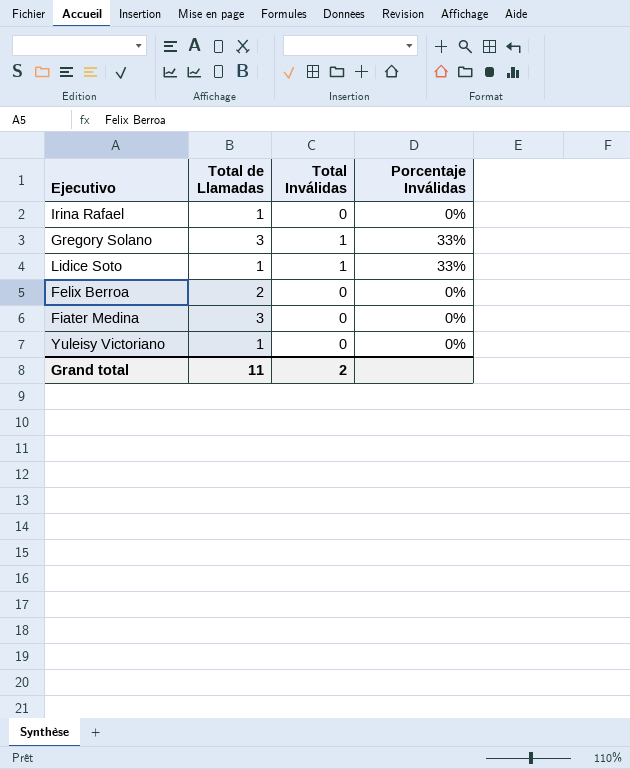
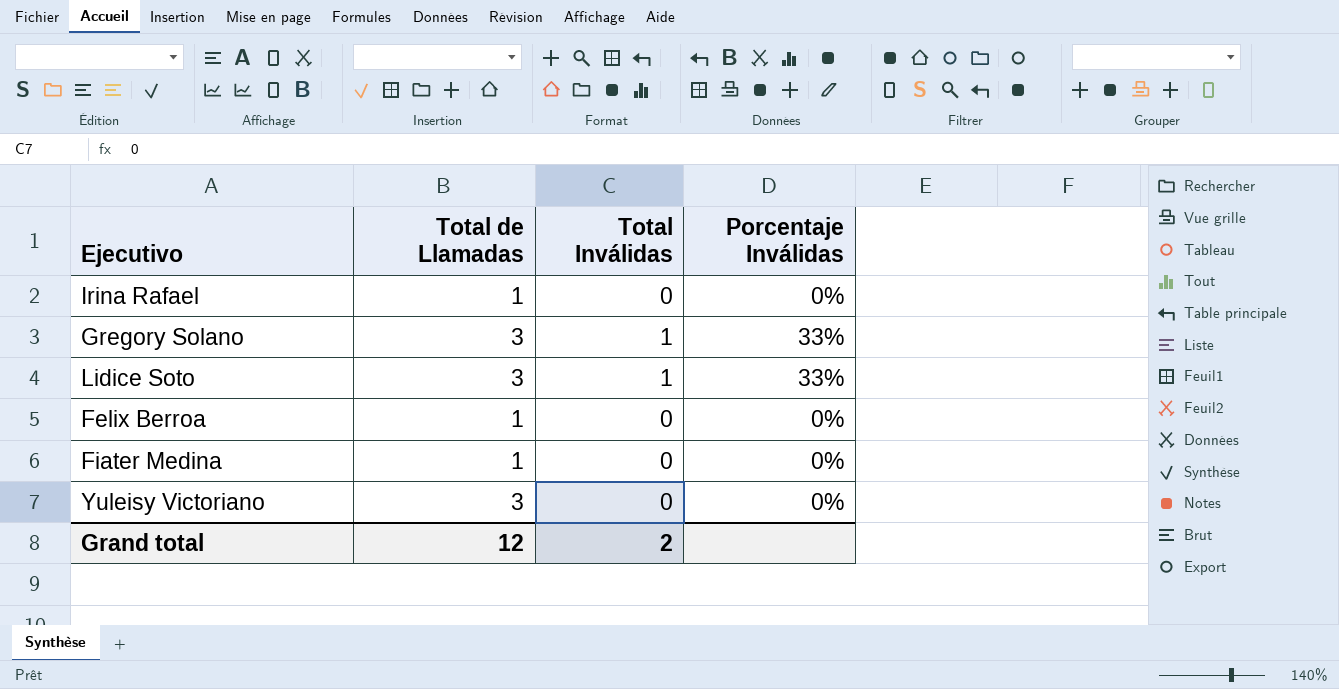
Lidice Soto | Total de Llamadas: 1 -> 3
Felix Berroa | Total de Llamadas: 2 -> 1
Fiater Medina | Total de Llamadas: 3 -> 1
Yuleisy Victoriano | Total de Llamadas: 1 -> 3
Grand total | Total de Llamadas: 11 -> 12

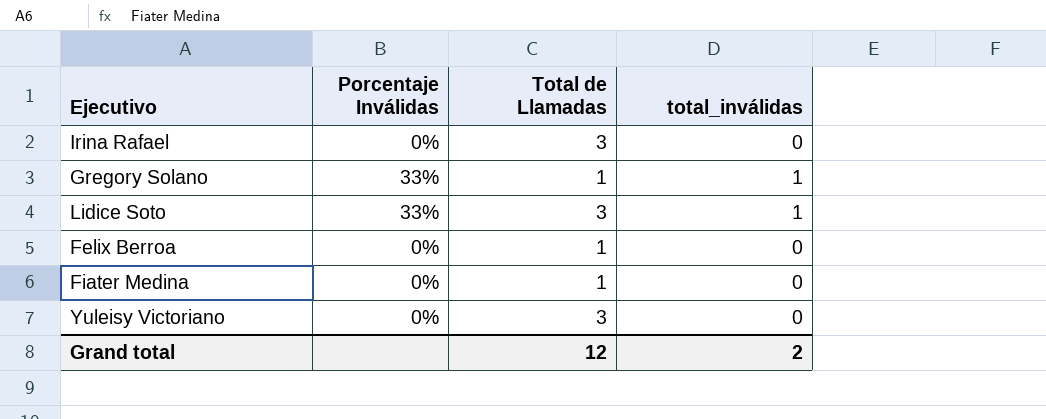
column Porcentaje Inválidas | position: 4 -> 2
column name: Total Inválidas -> total_inválidas
Irina Rafael | Total de Llamadas: 1 -> 3
Gregory Solano | Total de Llamadas: 3 -> 1

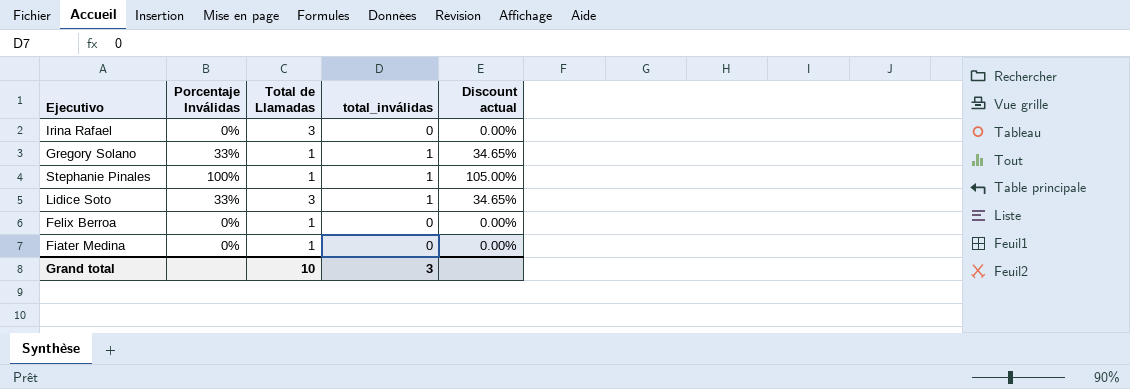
column Discount actual | formula: none -> [Porcentaje Inválidas] * 1.05
row Yuleisy Victoriano: 0% | 3 | 0 -> none
row Stephanie Pinales: none -> 100% | 1 | 1 | 105.00%
Grand total | Total de Llamadas: 12 -> 10
Grand total | total_inválidas: 2 -> 3

